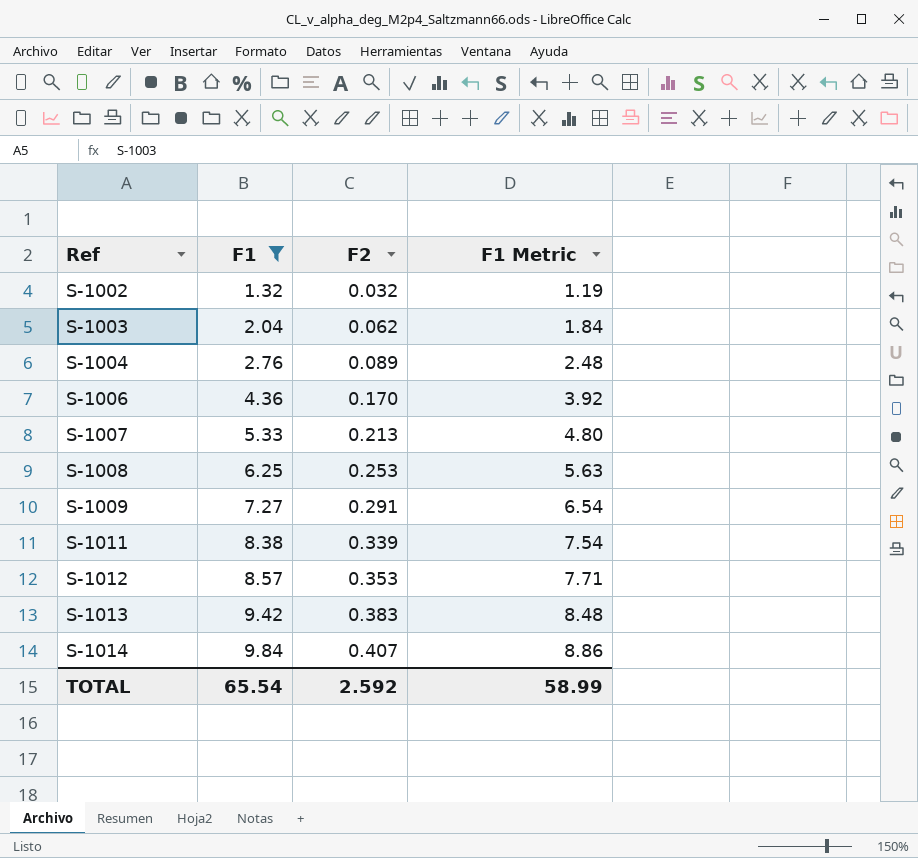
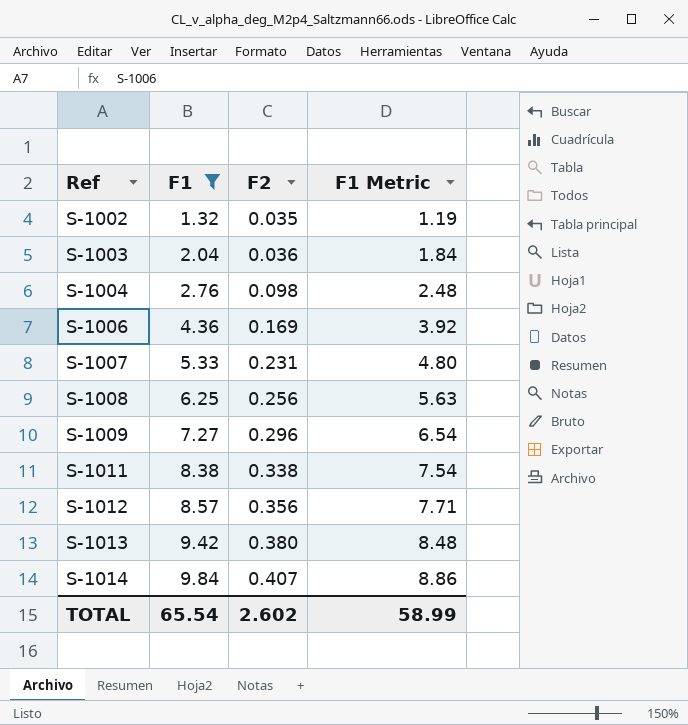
S-1002 | F2: 0.032 -> 0.035
S-1003 | F2: 0.062 -> 0.036
S-1004 | F2: 0.089 -> 0.098
S-1006 | F2: 0.170 -> 0.169
S-1007 | F2: 0.213 -> 0.231
S-1008 | F2: 0.253 -> 0.256
S-1009 | F2: 0.291 -> 0.296
S-1011 | F2: 0.339 -> 0.338
S-1012 | F2: 0.353 -> 0.356
S-1013 | F2: 0.383 -> 0.380
TOTAL | F2: 2.592 -> 2.602

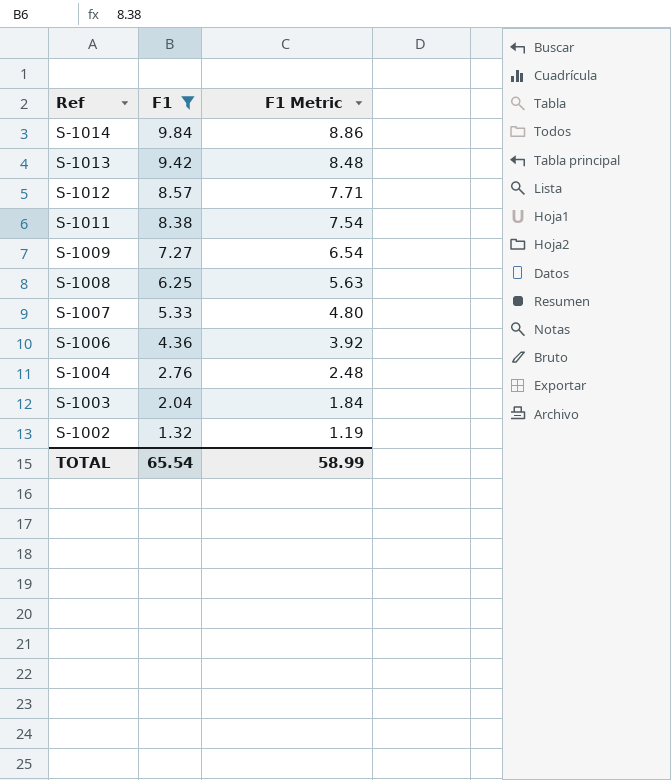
row order: Ref ascending -> Ref descending
column F2 | position: 3 -> none

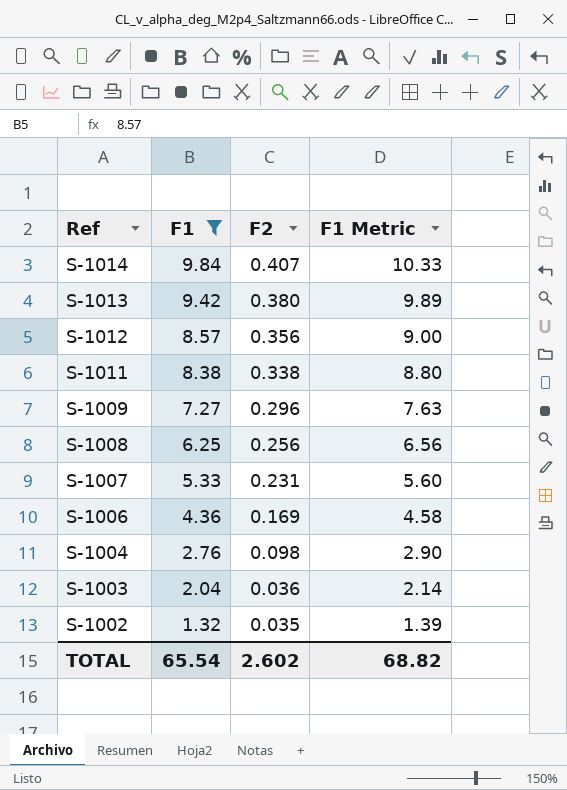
column F2 | position: none -> 3
column F1 Metric | formula: [F1] * 0.9 -> [F1] * 1.05
TOTAL | F1 Metric: 58.99 -> 68.82

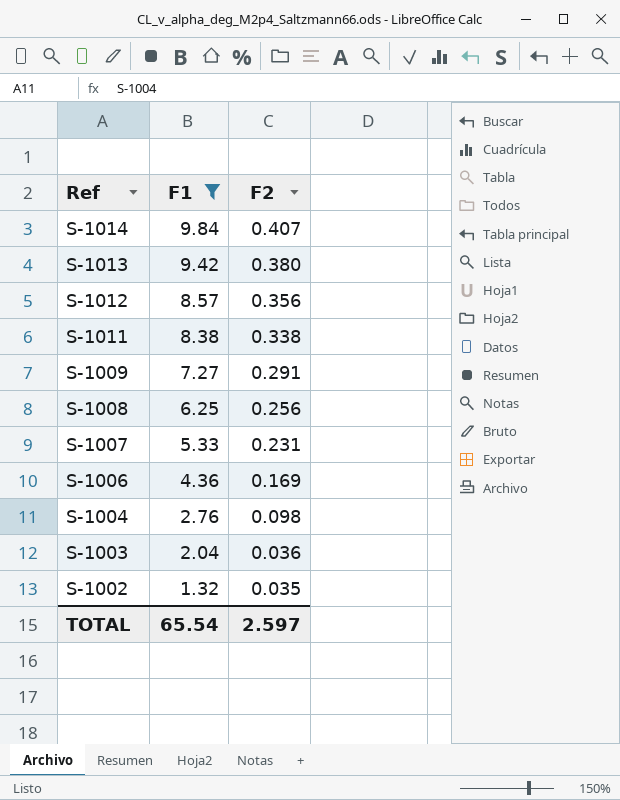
column F1 Metric | formula: [F1] * 1.05 -> none
S-1009 | F2: 0.296 -> 0.291
TOTAL | F2: 2.602 -> 2.597

